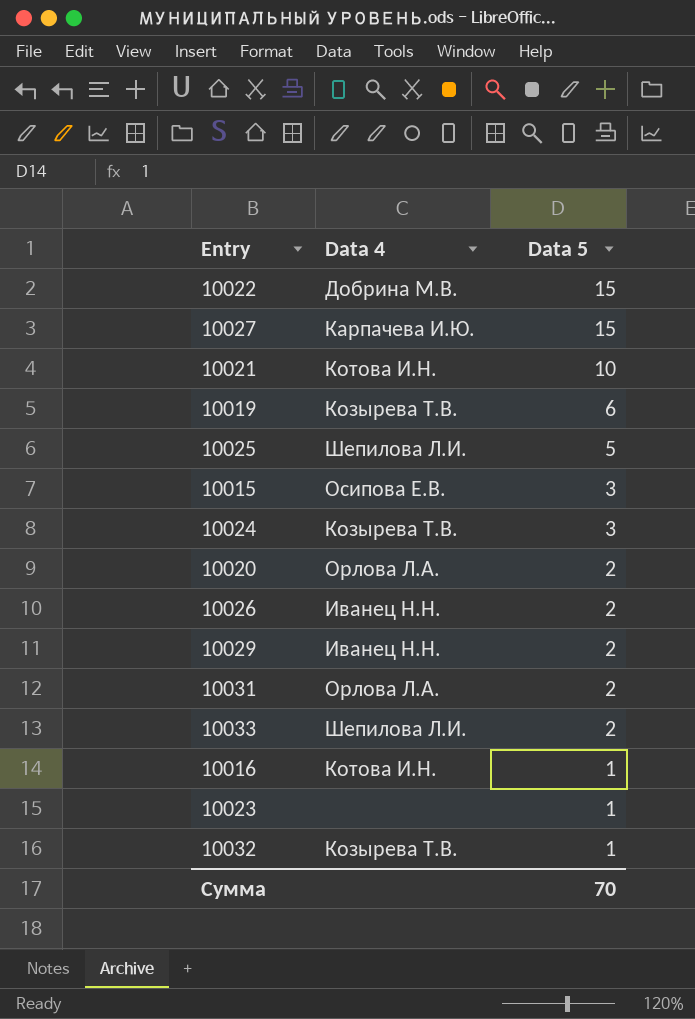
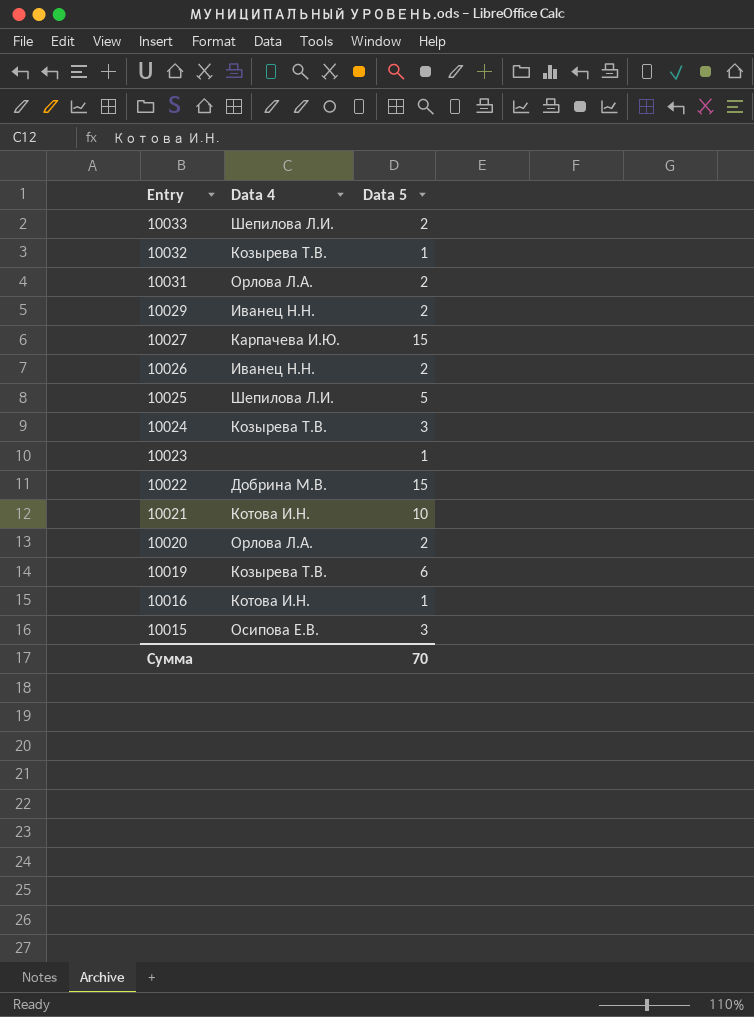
row order: Data 5 descending -> Entry descending

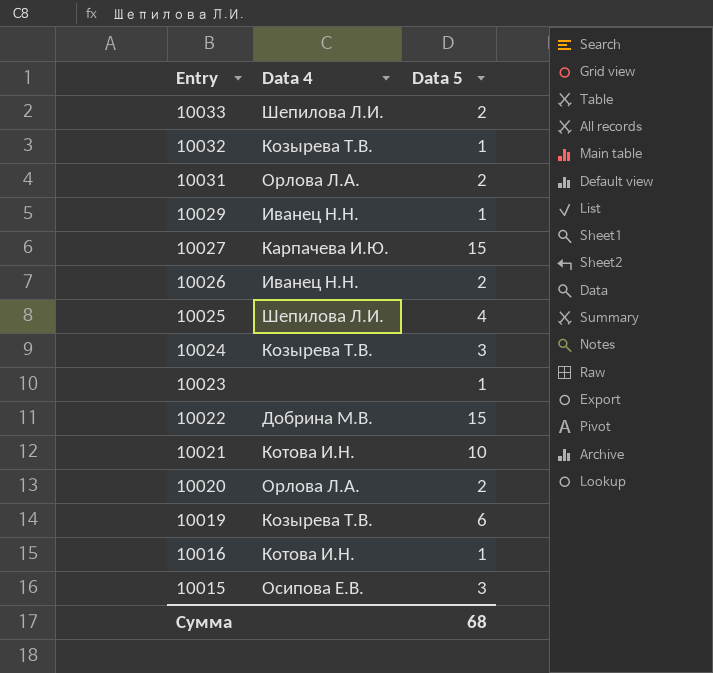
10029 | Data 5: 2 -> 1
10025 | Data 5: 5 -> 4
Сумма | Data 5: 70 -> 68

